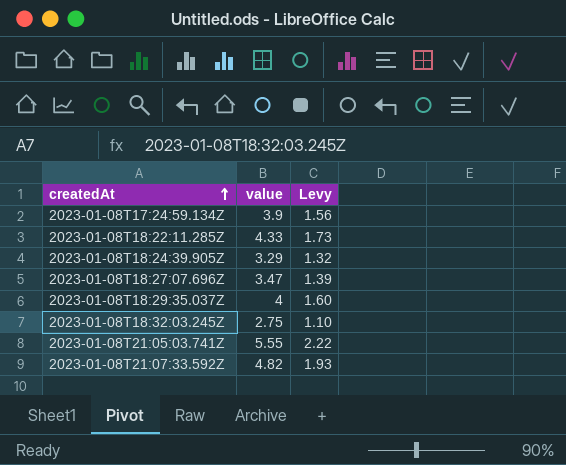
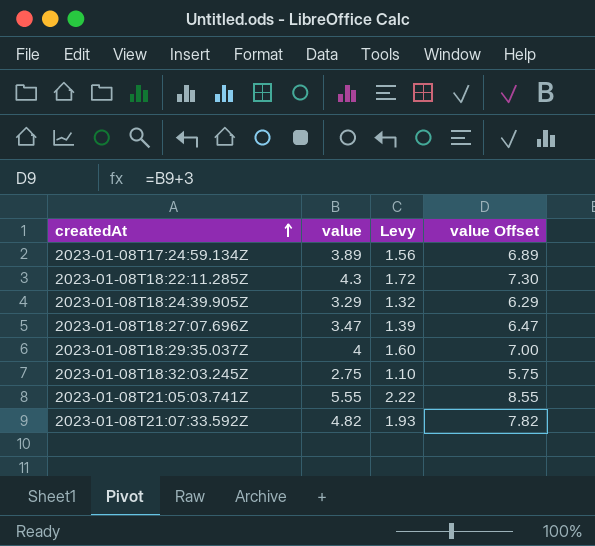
column value Offset | formula: none -> [value] + 3
2023-01-08T17:24:59.134Z | value: 3.9 -> 3.89
2023-01-08T18:22:11.285Z | value: 4.33 -> 4.3
2023-01-08T18:22:11.285Z | Levy: 1.73 -> 1.72

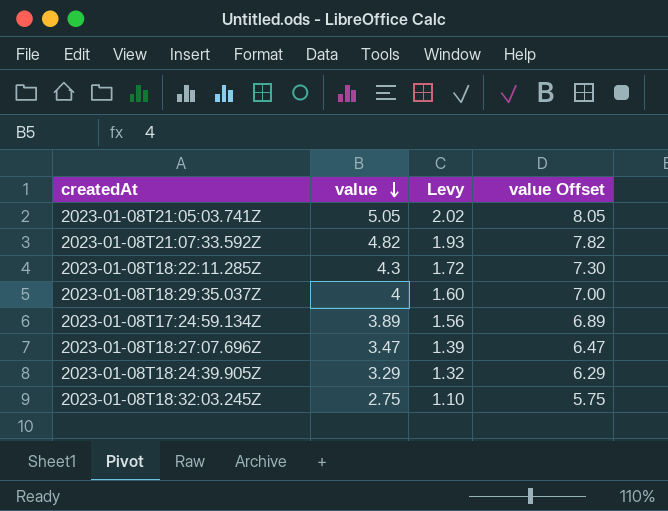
row order: createdAt ascending -> value descending
2023-01-08T21:05:03.741Z | value: 5.55 -> 5.05
2023-01-08T21:05:03.741Z | Levy: 2.22 -> 2.02
2023-01-08T21:05:03.741Z | value Offset: 8.55 -> 8.05

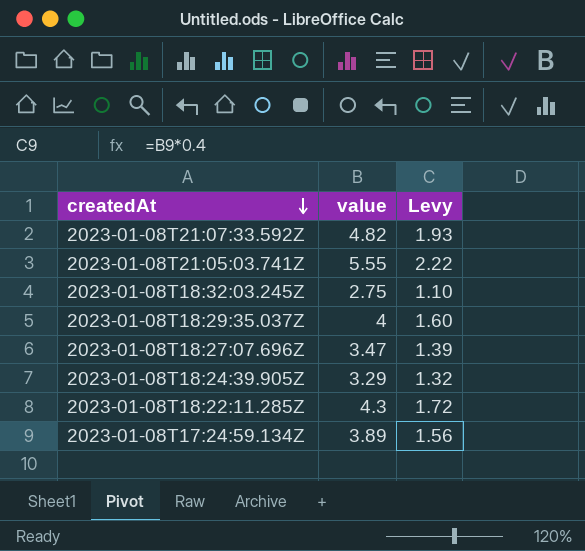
row order: value descending -> createdAt descending
column value Offset | formula: [value] + 3 -> none
2023-01-08T21:05:03.741Z | value: 5.05 -> 5.55
2023-01-08T21:05:03.741Z | Levy: 2.02 -> 2.22

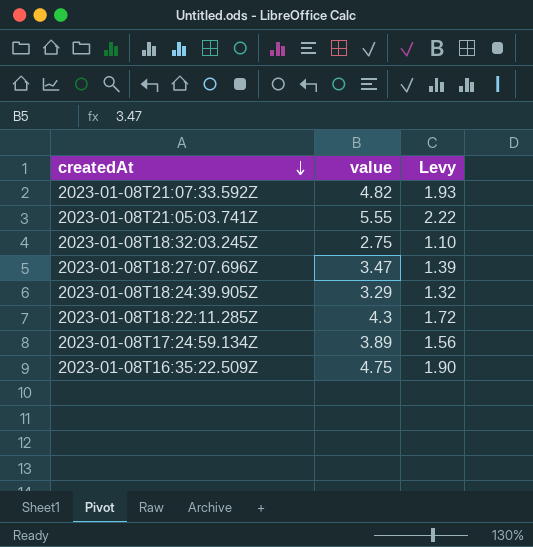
row 2023-01-08T18:29:35.037Z: 4 | 1.60 -> none
row 2023-01-08T16:35:22.509Z: none -> 4.75 | 1.90

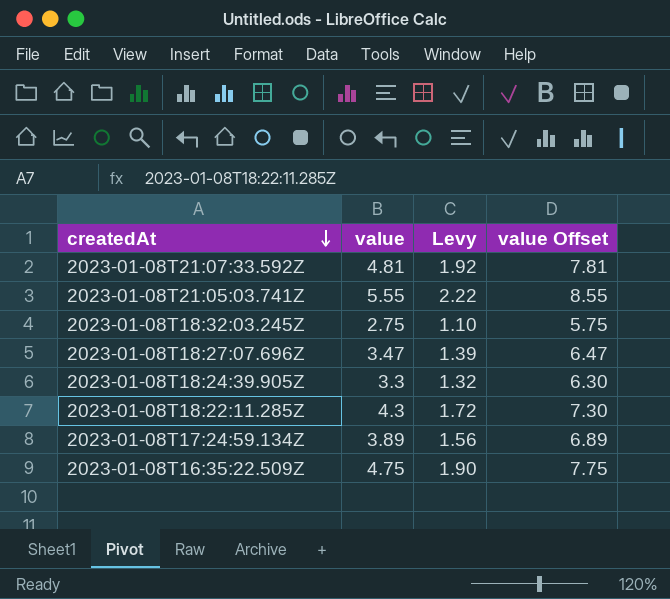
column value Offset | formula: none -> [value] + 3
2023-01-08T21:07:33.592Z | value: 4.82 -> 4.81
2023-01-08T21:07:33.592Z | Levy: 1.93 -> 1.92
2023-01-08T18:24:39.905Z | value: 3.29 -> 3.3

